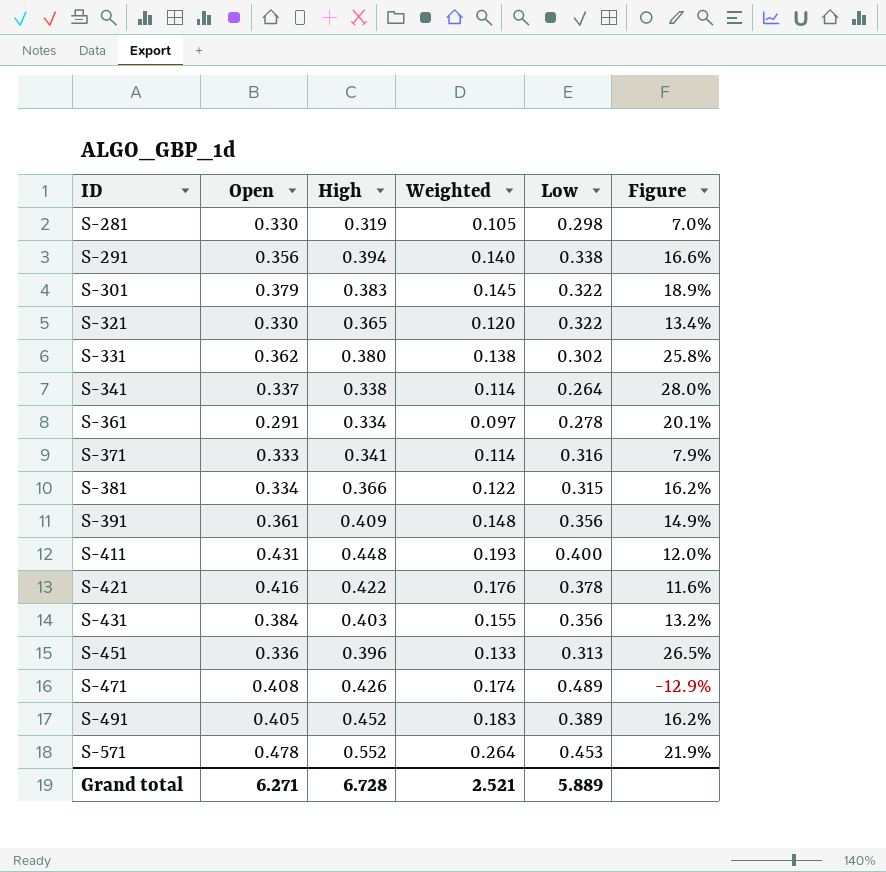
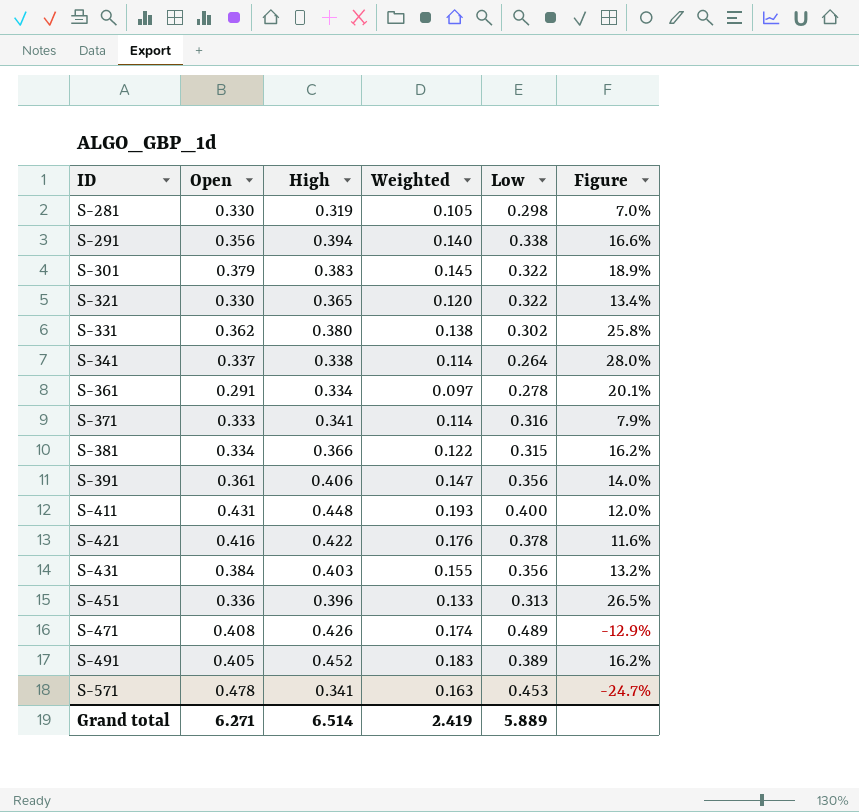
S-391 | High: 0.409 -> 0.406
S-391 | Weighted: 0.148 -> 0.147
S-391 | Figure: 14.9% -> 14.0%
S-571 | High: 0.552 -> 0.341
S-571 | Weighted: 0.264 -> 0.163
S-571 | Figure: 21.9% -> -24.7%
Grand total | High: 6.728 -> 6.514
Grand total | Weighted: 2.521 -> 2.419

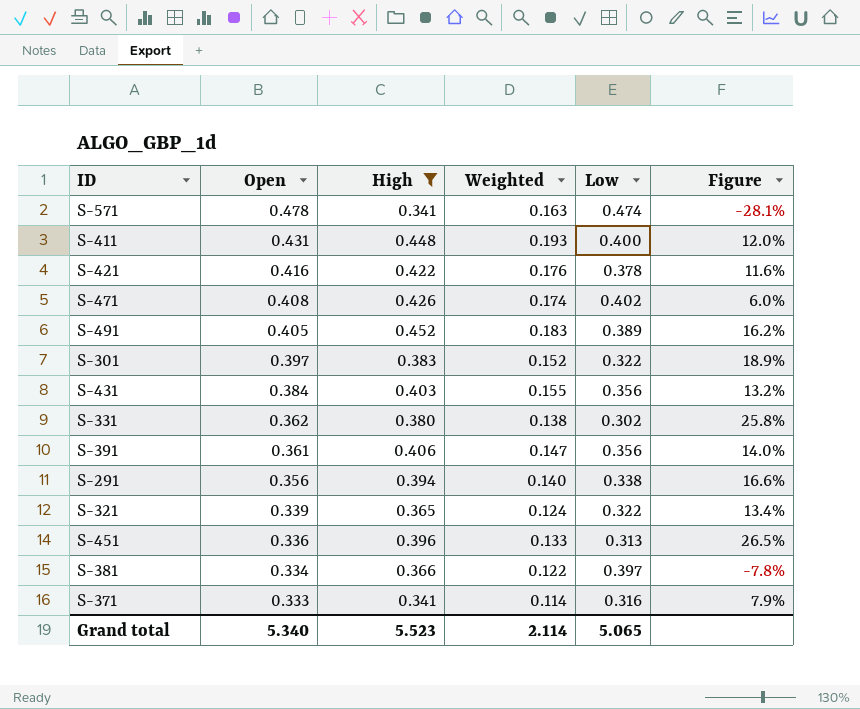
filter: none -> High >= 0.341
row order: ID ascending -> Open descending
S-571 | Low: 0.453 -> 0.474
S-571 | Figure: -24.7% -> -28.1%
S-471 | Low: 0.489 -> 0.402
S-471 | Figure: -12.9% -> 6.0%
S-301 | Open: 0.379 -> 0.397
S-301 | Weighted: 0.145 -> 0.152
S-321 | Open: 0.330 -> 0.339
S-321 | Weighted: 0.120 -> 0.124
S-381 | Low: 0.315 -> 0.397
S-381 | Figure: 16.2% -> -7.8%
Grand total | Open: 6.271 -> 5.340
Grand total | High: 6.514 -> 5.523
Grand total | Weighted: 2.419 -> 2.114
Grand total | Low: 5.889 -> 5.065

